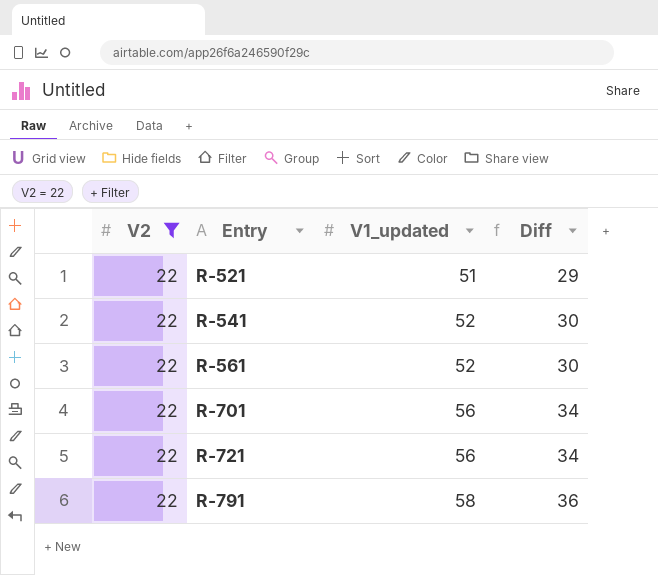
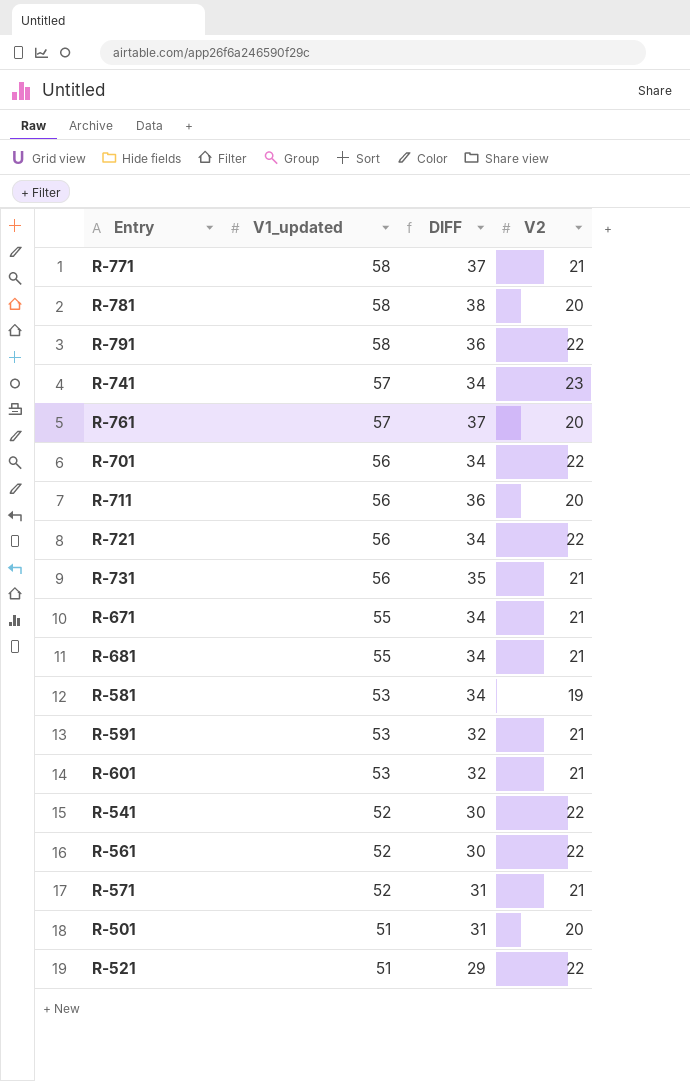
filter: V2 = 22 -> none
row order: Entry ascending -> V1_updated descending
column name: Diff -> DIFF
column V2 | position: 1 -> 4

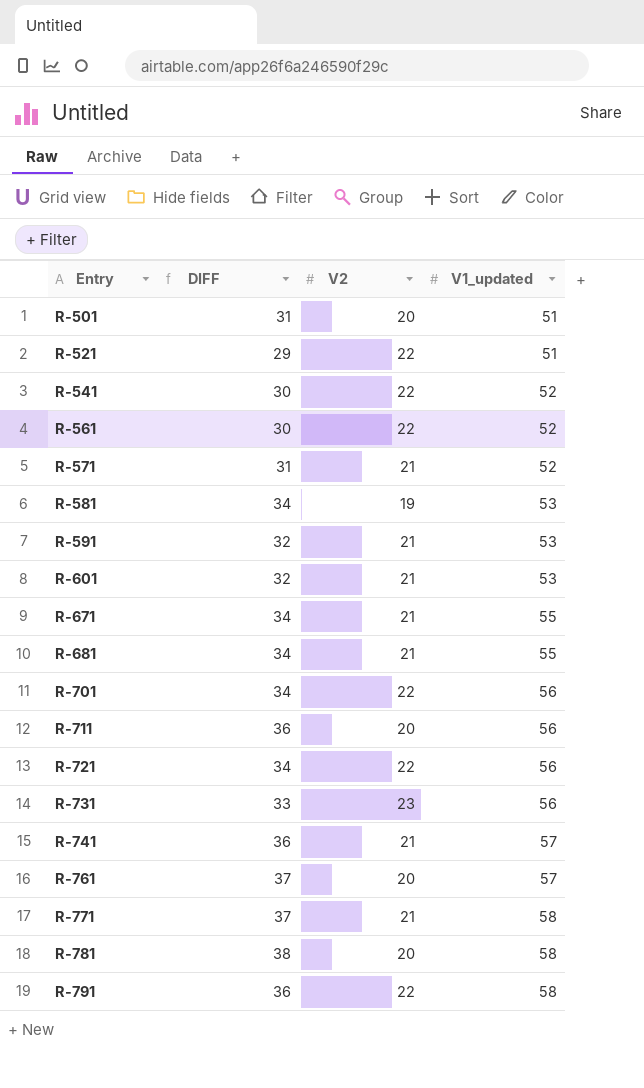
row order: V1_updated descending -> Entry ascending
column V1_updated | position: 2 -> 4
R-731 | DIFF: 35 -> 33
R-731 | V2: 21 -> 23
R-741 | DIFF: 34 -> 36
R-741 | V2: 23 -> 21

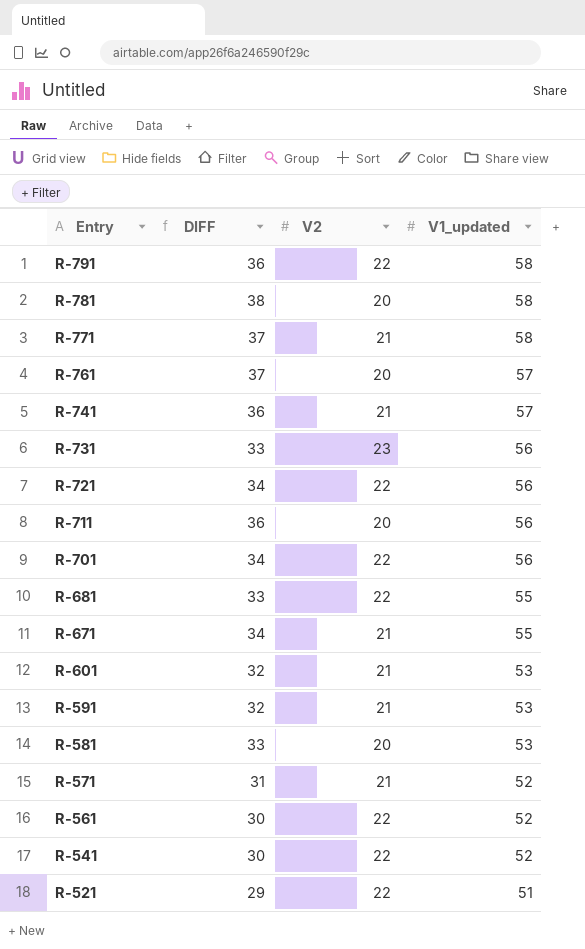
row order: Entry ascending -> Entry descending
row R-501: 31 | 20 | 51 -> none
R-681 | DIFF: 34 -> 33
R-681 | V2: 21 -> 22
R-581 | DIFF: 34 -> 33
R-581 | V2: 19 -> 20

